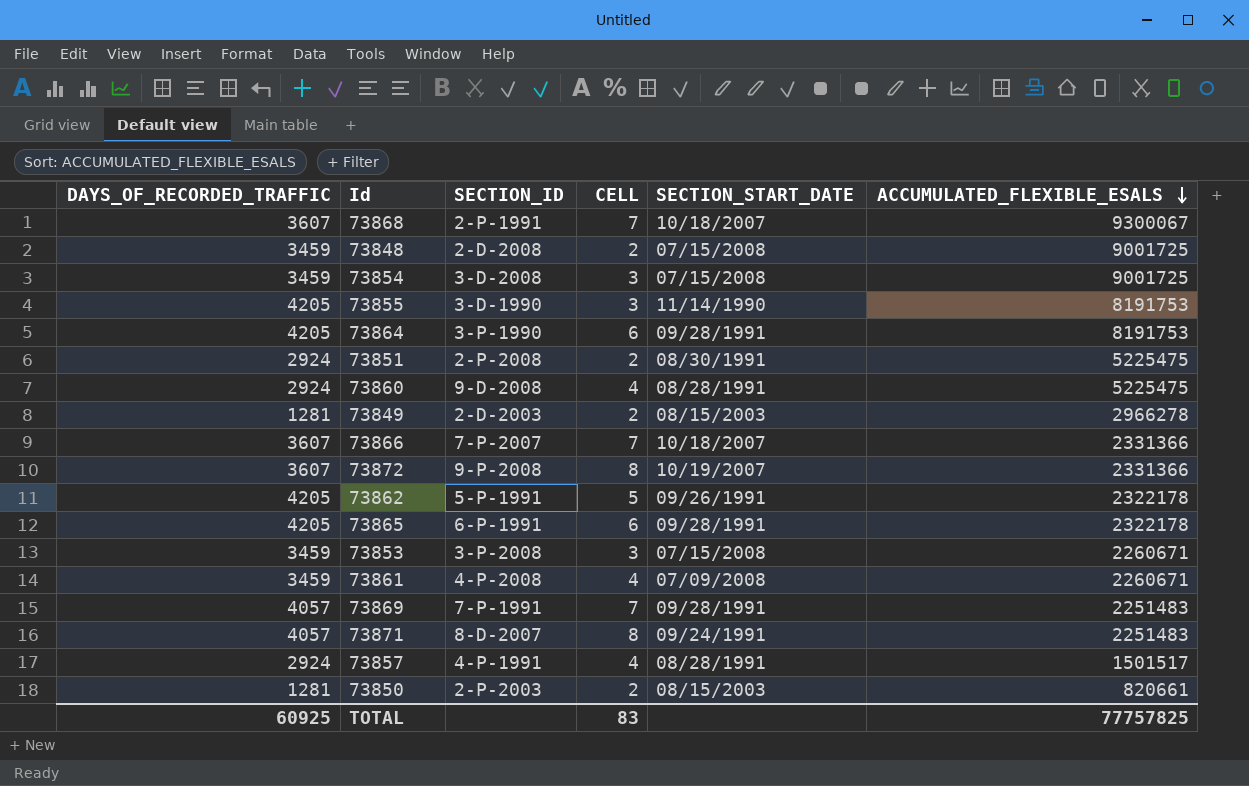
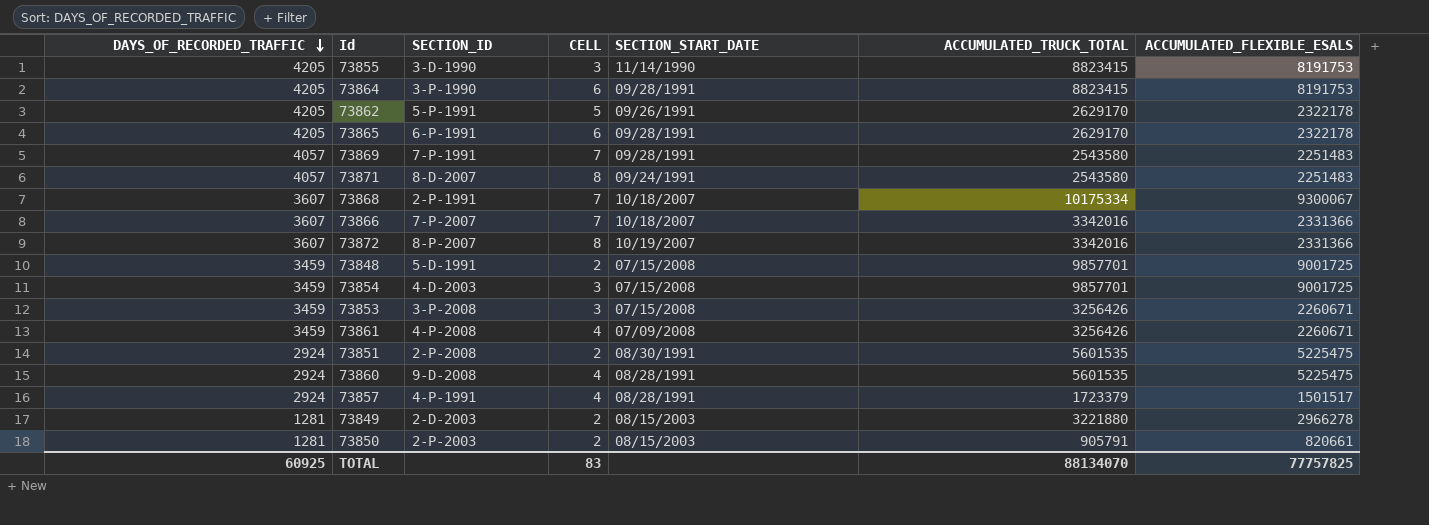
row order: ACCUMULATED_FLEXIBLE_ESALS descending -> DAYS_OF_RECORDED_TRAFFIC descending
column ACCUMULATED_TRUCK_TOTAL | position: none -> 6
73872 | SECTION_ID: 9-P-2008 -> 8-P-2007
73848 | SECTION_ID: 2-D-2008 -> 5-D-1991
73854 | SECTION_ID: 3-D-2008 -> 4-D-2003

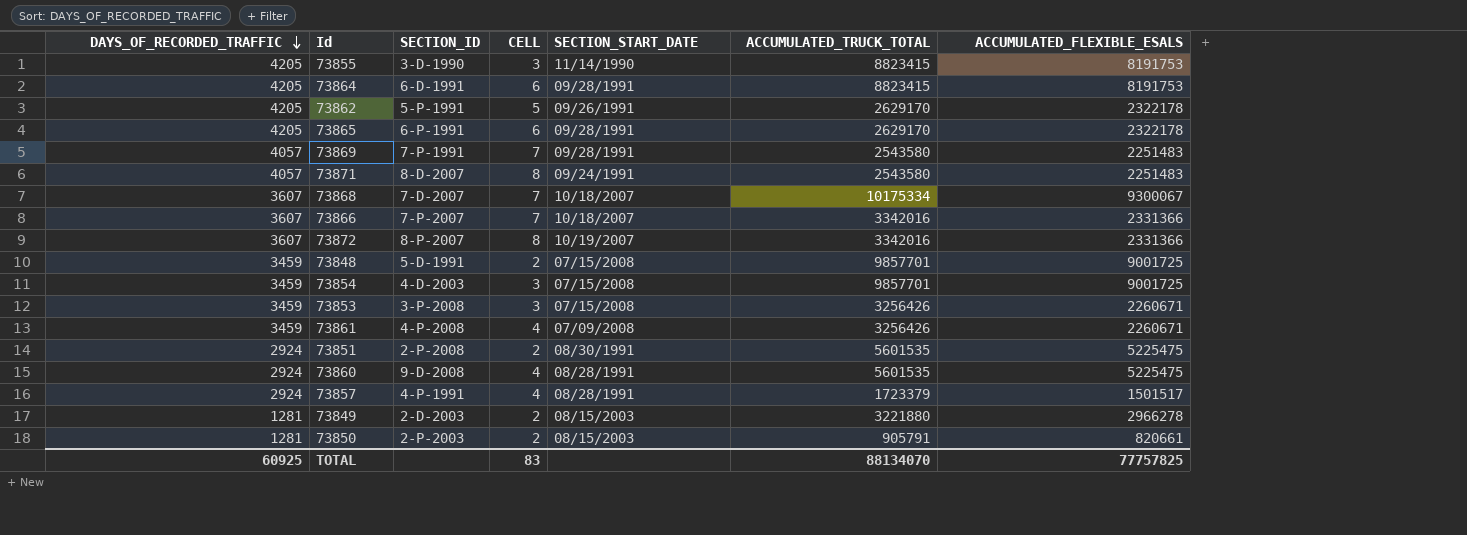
73864 | SECTION_ID: 3-P-1990 -> 6-D-1991
73868 | SECTION_ID: 2-P-1991 -> 7-D-2007

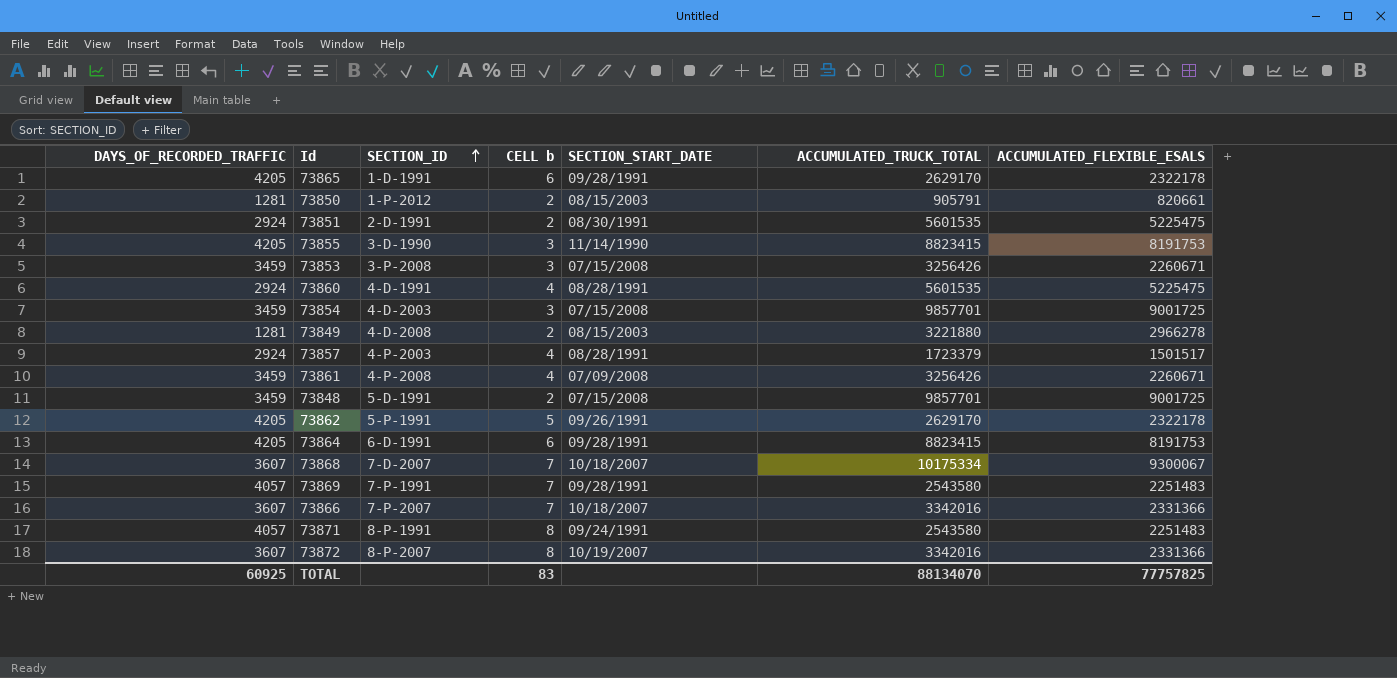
row order: DAYS_OF_RECORDED_TRAFFIC descending -> SECTION_ID ascending
column name: CELL -> CELL b
73865 | SECTION_ID: 6-P-1991 -> 1-D-1991
73850 | SECTION_ID: 2-P-2003 -> 1-P-2012
73851 | SECTION_ID: 2-P-2008 -> 2-D-1991
73860 | SECTION_ID: 9-D-2008 -> 4-D-1991
73849 | SECTION_ID: 2-D-2003 -> 4-D-2008
73857 | SECTION_ID: 4-P-1991 -> 4-P-2003
73871 | SECTION_ID: 8-D-2007 -> 8-P-1991

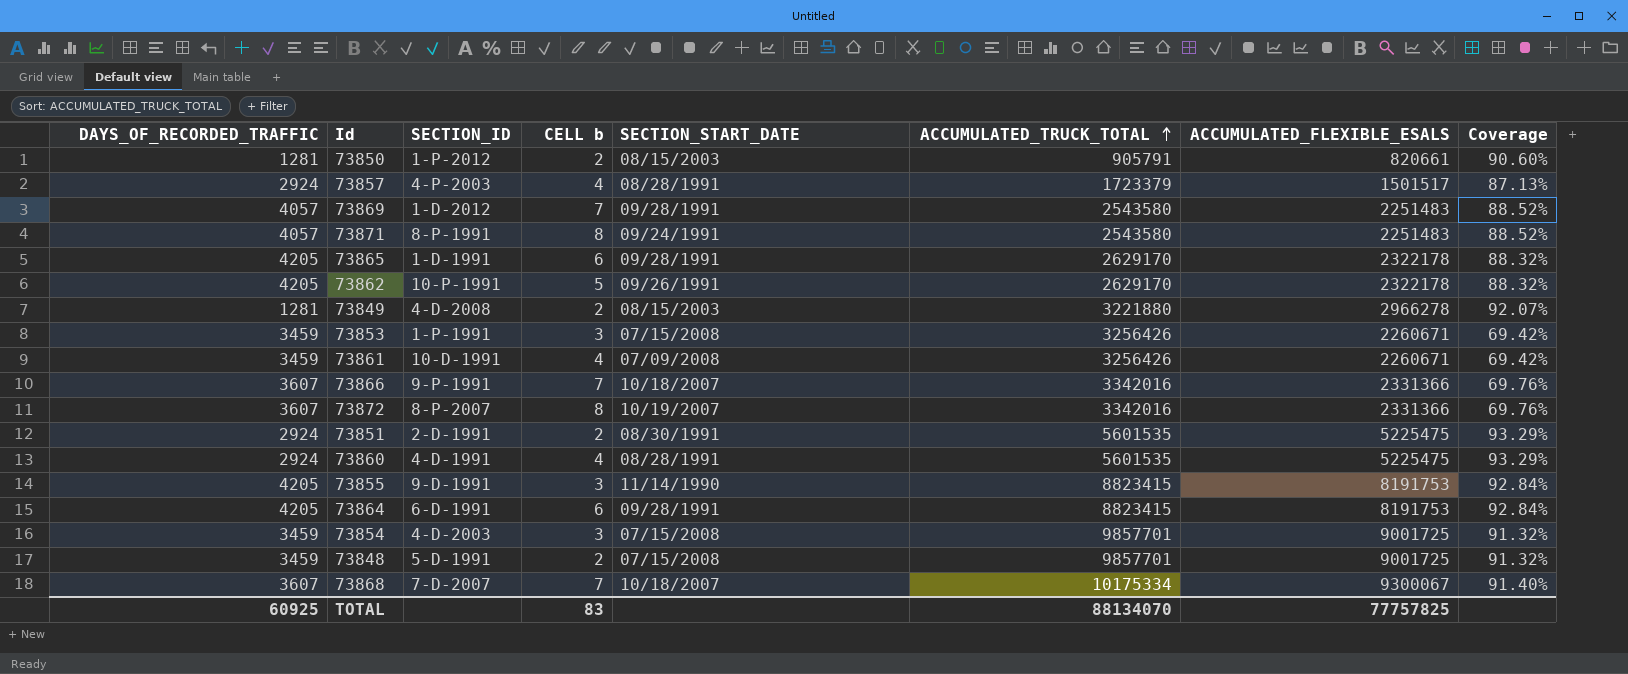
row order: SECTION_ID ascending -> ACCUMULATED_TRUCK_TOTAL ascending
column Coverage | formula: none -> [ACCUMULATED_FLEXIBLE_ESALS] / [ACCUMULATED_TRUCK_TOTAL]
73869 | SECTION_ID: 7-P-1991 -> 1-D-2012
73862 | SECTION_ID: 5-P-1991 -> 10-P-1991
73853 | SECTION_ID: 3-P-2008 -> 1-P-1991
73861 | SECTION_ID: 4-P-2008 -> 10-D-1991
73866 | SECTION_ID: 7-P-2007 -> 9-P-1991
73855 | SECTION_ID: 3-D-1990 -> 9-D-1991

